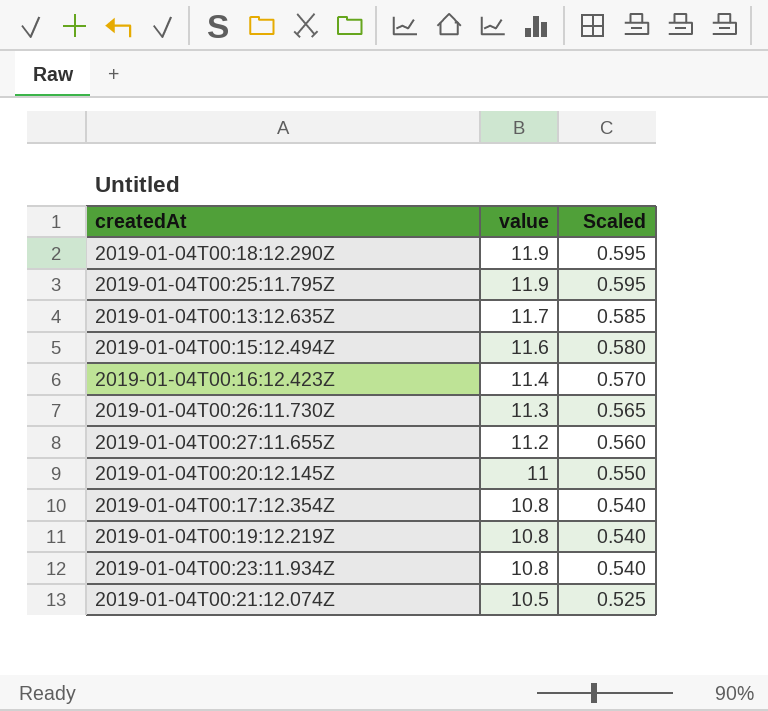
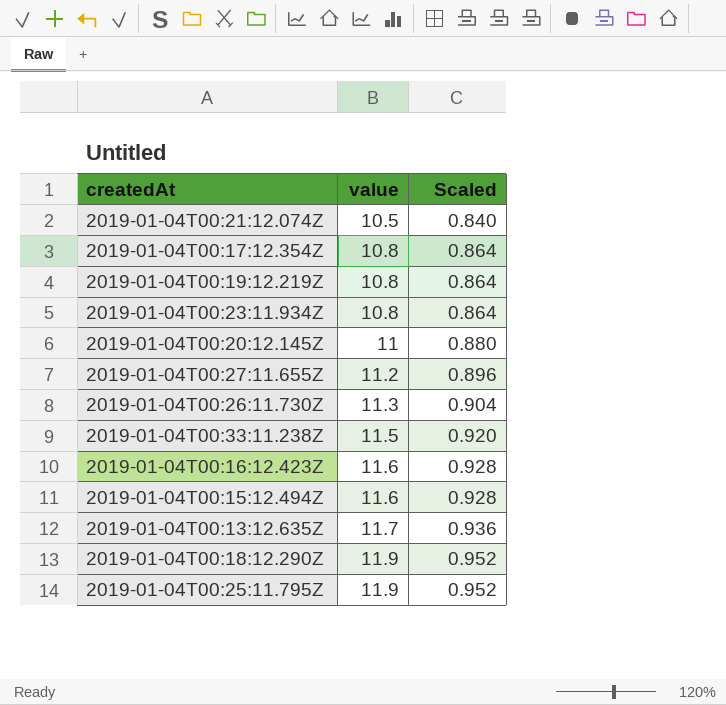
row order: value descending -> value ascending
column Scaled | formula: [value] * 0.05 -> [value] * 0.08
row 2019-01-04T00:33:11.238Z: none -> 11.5 | 0.920
2019-01-04T00:16:12.423Z | value: 11.4 -> 11.6

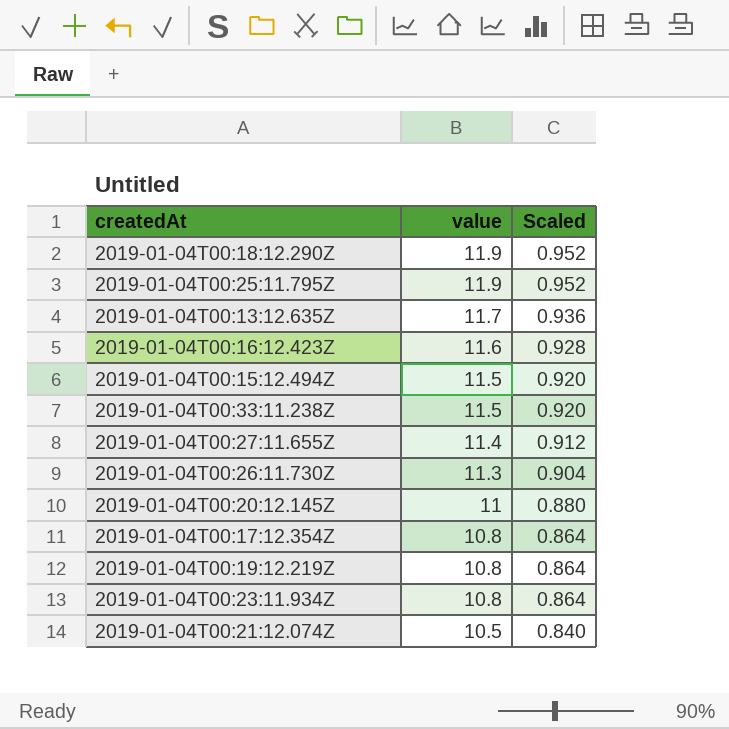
row order: value ascending -> value descending
2019-01-04T00:15:12.494Z | value: 11.6 -> 11.5
2019-01-04T00:15:12.494Z | Scaled: 0.928 -> 0.920
2019-01-04T00:27:11.655Z | value: 11.2 -> 11.4
2019-01-04T00:27:11.655Z | Scaled: 0.896 -> 0.912

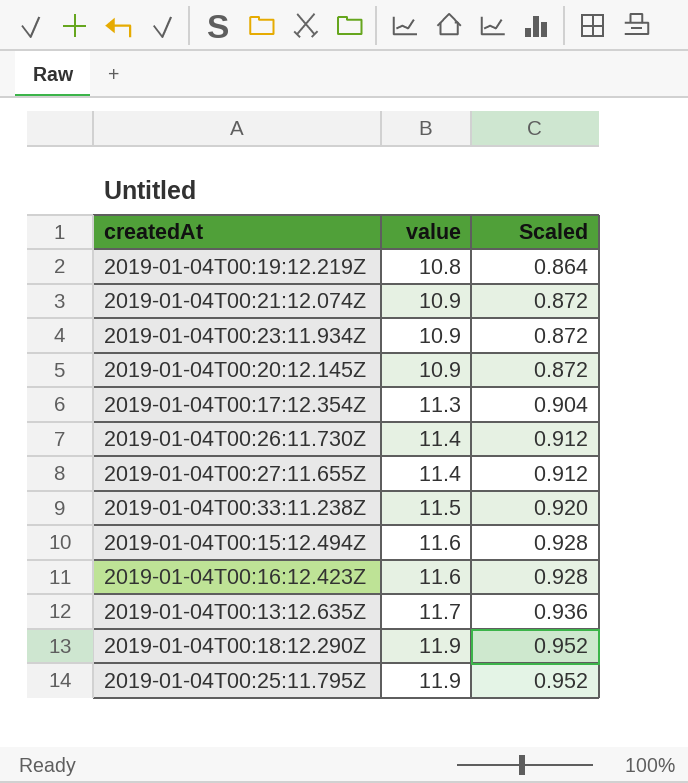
row order: value descending -> value ascending
2019-01-04T00:21:12.074Z | value: 10.5 -> 10.9
2019-01-04T00:21:12.074Z | Scaled: 0.840 -> 0.872
2019-01-04T00:23:11.934Z | value: 10.8 -> 10.9
2019-01-04T00:23:11.934Z | Scaled: 0.864 -> 0.872
2019-01-04T00:20:12.145Z | value: 11 -> 10.9
2019-01-04T00:20:12.145Z | Scaled: 0.880 -> 0.872
2019-01-04T00:17:12.354Z | value: 10.8 -> 11.3
2019-01-04T00:17:12.354Z | Scaled: 0.864 -> 0.904
2019-01-04T00:26:11.730Z | value: 11.3 -> 11.4
2019-01-04T00:26:11.730Z | Scaled: 0.904 -> 0.912
2019-01-04T00:15:12.494Z | value: 11.5 -> 11.6
2019-01-04T00:15:12.494Z | Scaled: 0.920 -> 0.928

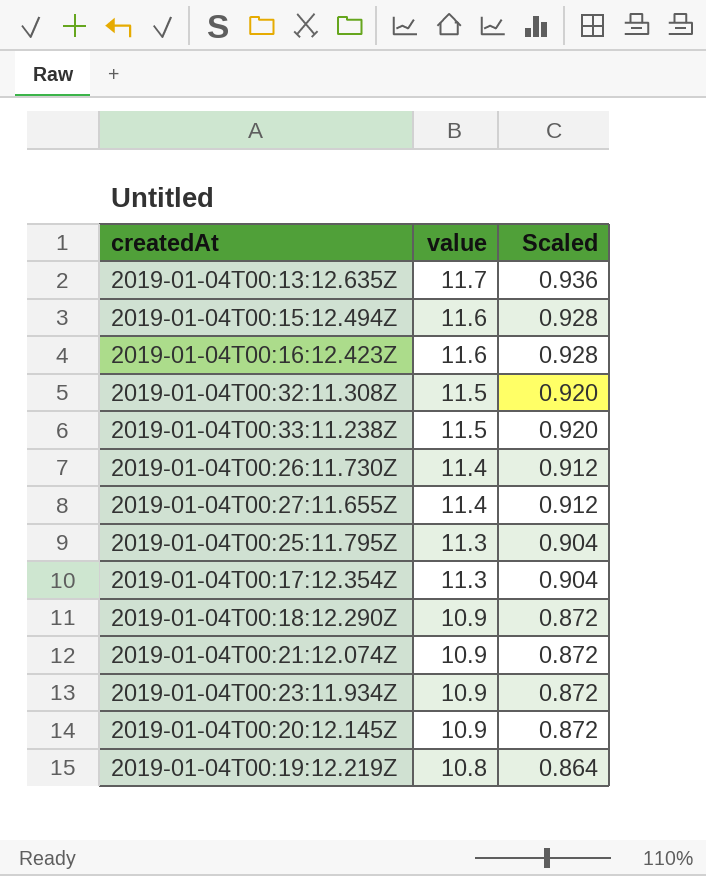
row order: value ascending -> value descending
row 2019-01-04T00:32:11.308Z: none -> 11.5 | 0.920
2019-01-04T00:25:11.795Z | value: 11.9 -> 11.3
2019-01-04T00:25:11.795Z | Scaled: 0.952 -> 0.904
2019-01-04T00:18:12.290Z | value: 11.9 -> 10.9
2019-01-04T00:18:12.290Z | Scaled: 0.952 -> 0.872

